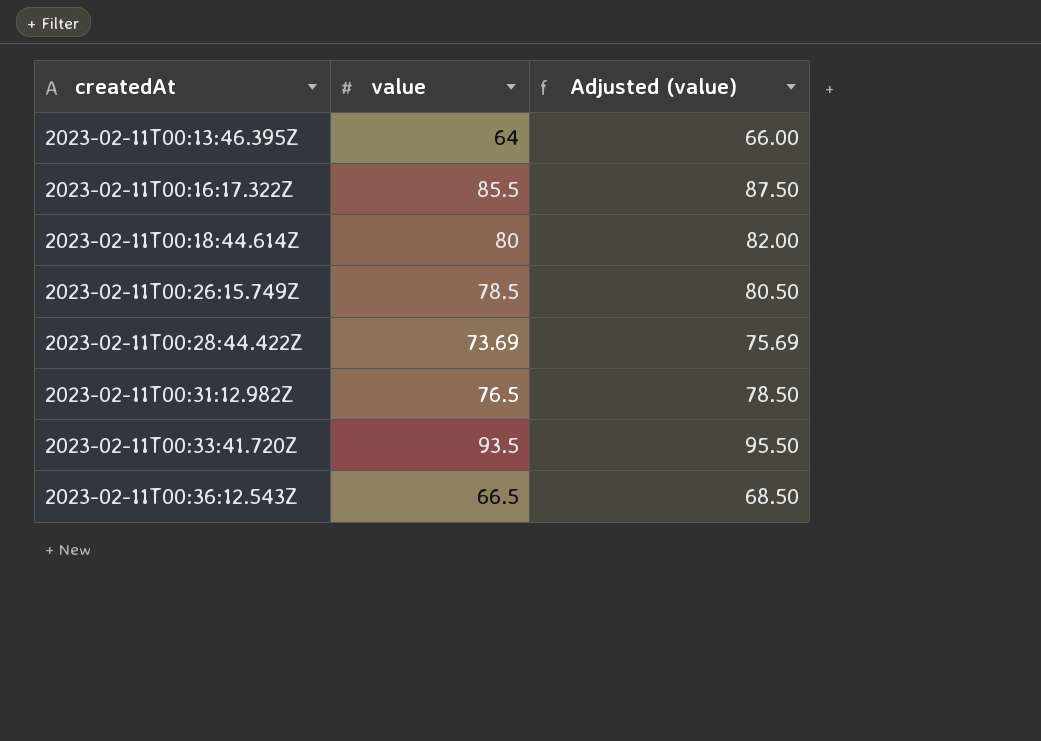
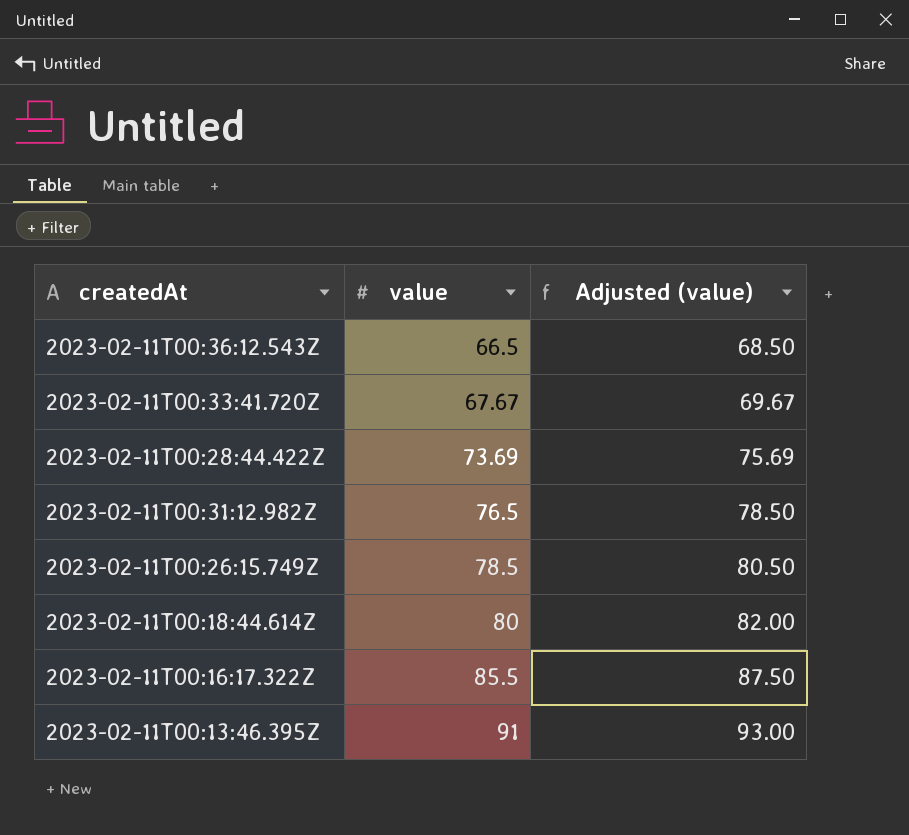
row order: createdAt ascending -> value ascending
2023-02-11T00:33:41.720Z | value: 93.5 -> 67.67
2023-02-11T00:33:41.720Z | Adjusted (value): 95.50 -> 69.67
2023-02-11T00:13:46.395Z | value: 64 -> 91
2023-02-11T00:13:46.395Z | Adjusted (value): 66.00 -> 93.00

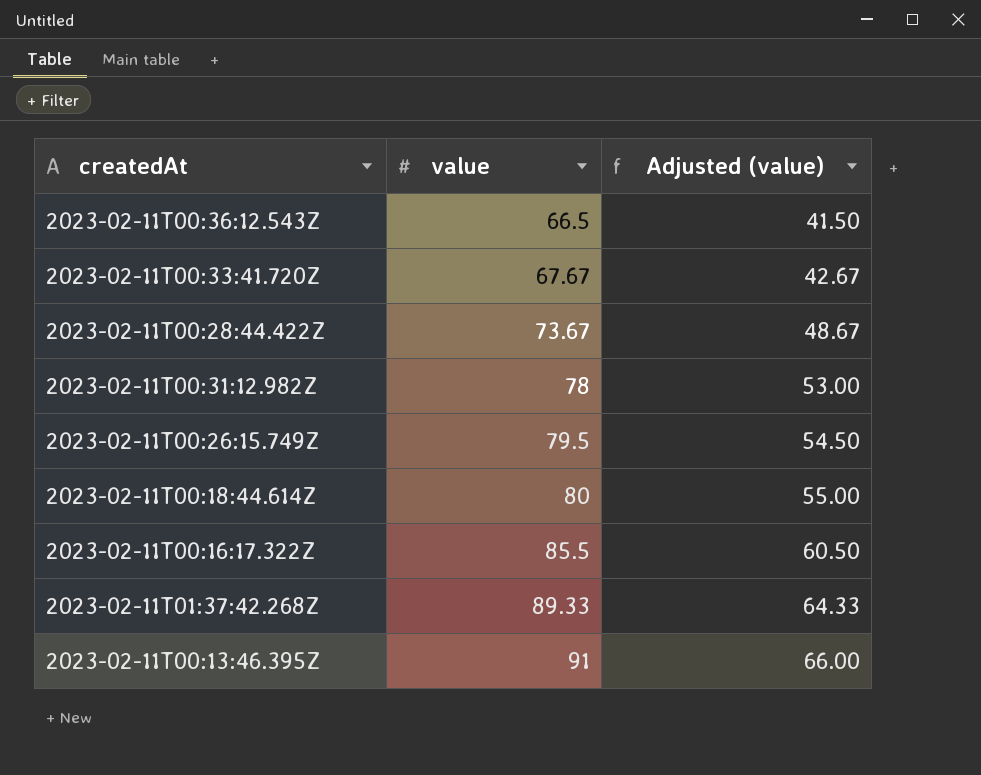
column Adjusted (value) | formula: [value] + 2 -> [value] - 25
2023-02-11T00:28:44.422Z | value: 73.69 -> 73.67
2023-02-11T00:31:12.982Z | value: 76.5 -> 78
2023-02-11T00:26:15.749Z | value: 78.5 -> 79.5
row 2023-02-11T01:37:42.268Z: none -> 89.33 | 64.33

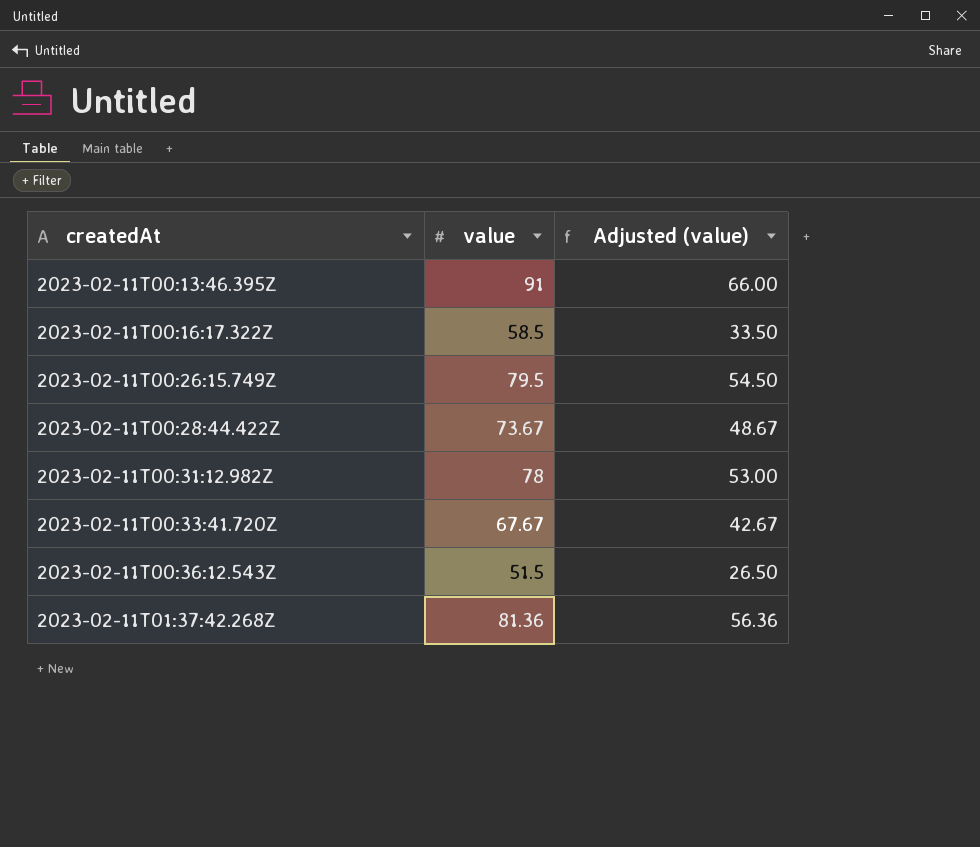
row order: value ascending -> createdAt ascending
row 2023-02-11T00:18:44.614Z: 80 | 55.00 -> none
2023-02-11T00:16:17.322Z | value: 85.5 -> 58.5
2023-02-11T00:16:17.322Z | Adjusted (value): 60.50 -> 33.50
2023-02-11T00:36:12.543Z | value: 66.5 -> 51.5
2023-02-11T00:36:12.543Z | Adjusted (value): 41.50 -> 26.50
2023-02-11T01:37:42.268Z | value: 89.33 -> 81.36
2023-02-11T01:37:42.268Z | Adjusted (value): 64.33 -> 56.36

